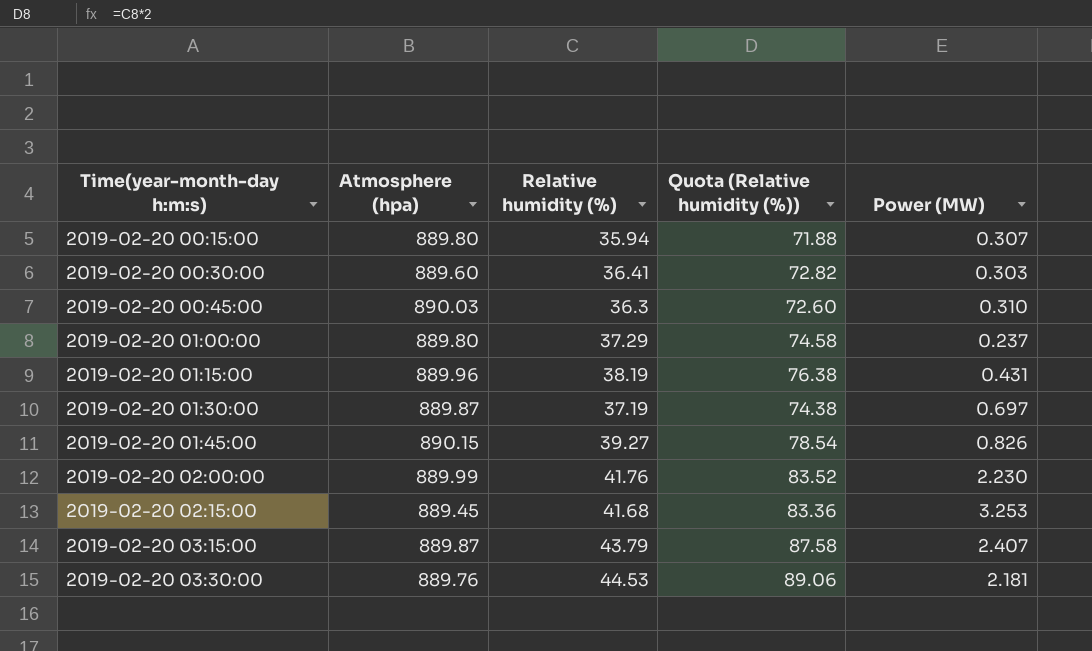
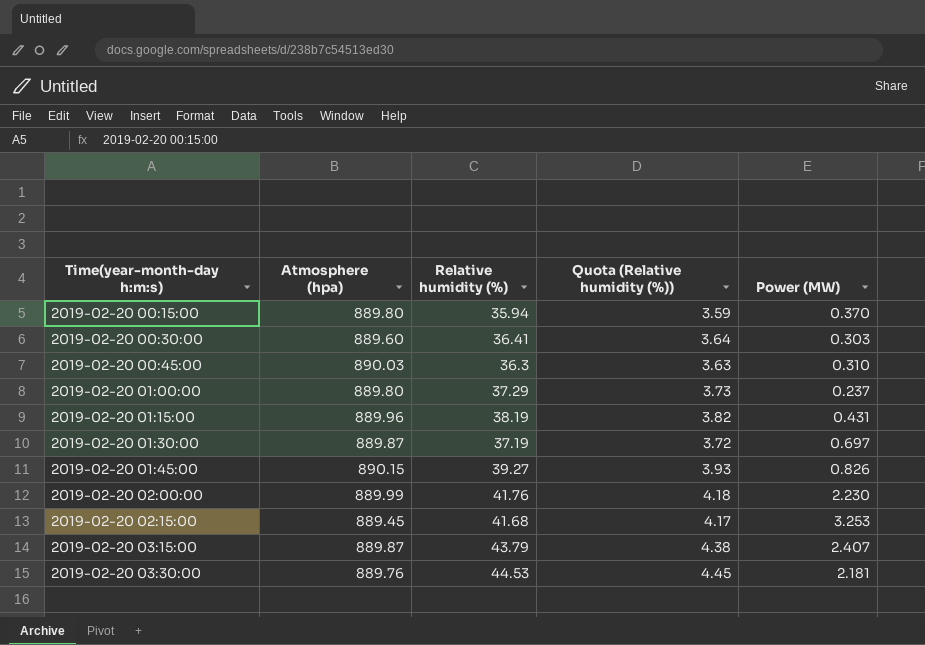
column Quota (Relative humidity (%)) | formula: [Relative humidity (%)] * 2 -> [Relative humidity (%)] * 0.1
2019-02-20 00:15:00 | Power (MW): 0.307 -> 0.370

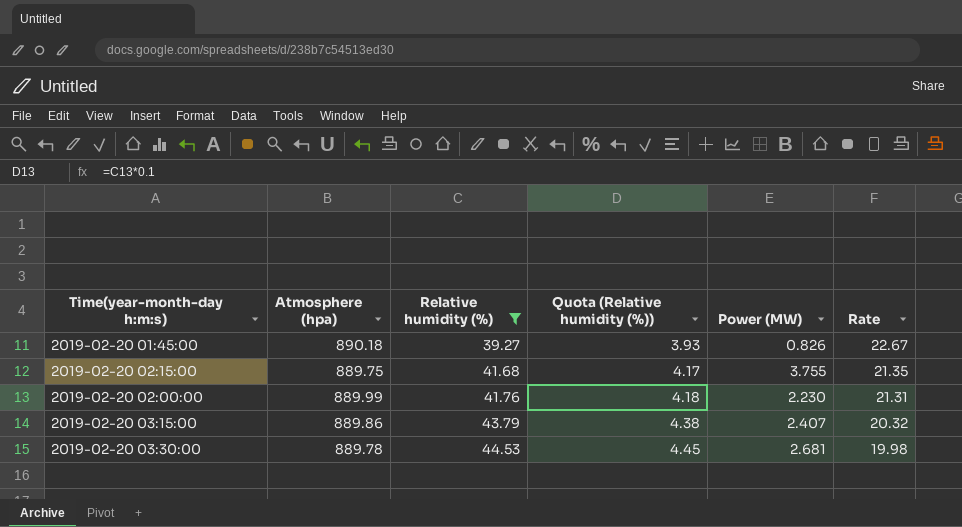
filter: none -> Relative humidity (%) >= 39.27
row order: Time(year-month-day h:m:s) ascending -> Relative humidity (%) ascending
column Rate | formula: none -> [Atmosphere (hpa)] / [Relative humidity (%)]
2019-02-20 01:45:00 | Atmosphere (hpa): 890.15 -> 890.18
2019-02-20 02:15:00 | Atmosphere (hpa): 889.45 -> 889.75
2019-02-20 02:15:00 | Power (MW): 3.253 -> 3.755
2019-02-20 03:15:00 | Atmosphere (hpa): 889.87 -> 889.86
2019-02-20 03:30:00 | Atmosphere (hpa): 889.76 -> 889.78
2019-02-20 03:30:00 | Power (MW): 2.181 -> 2.681

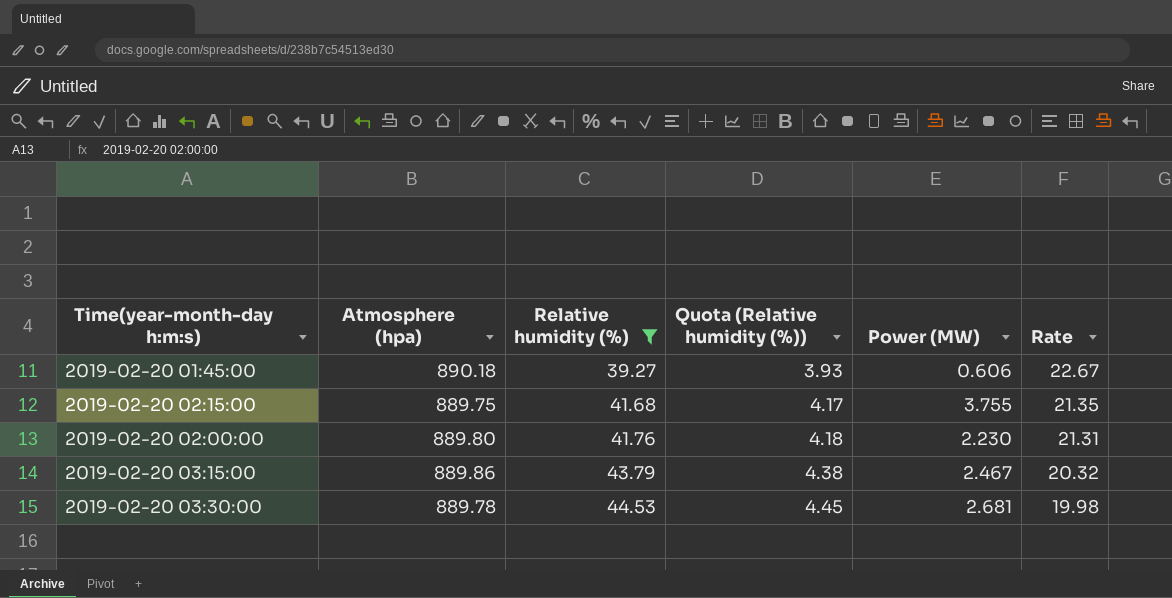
2019-02-20 01:45:00 | Power (MW): 0.826 -> 0.606
2019-02-20 02:00:00 | Atmosphere (hpa): 889.99 -> 889.80
2019-02-20 03:15:00 | Power (MW): 2.407 -> 2.467

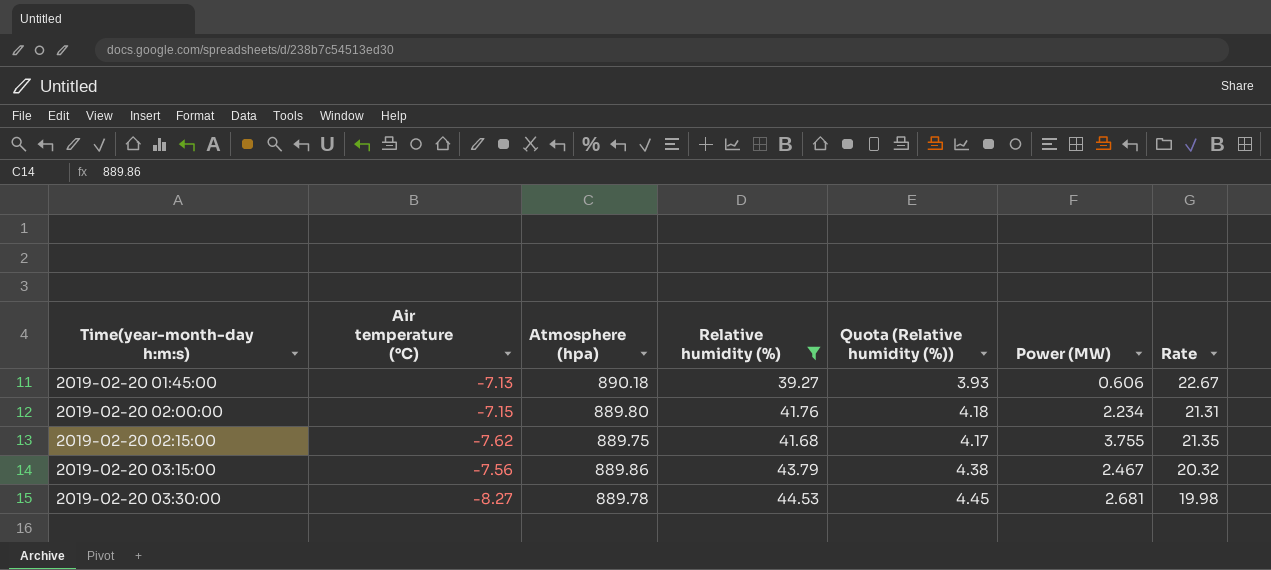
row order: Relative humidity (%) ascending -> Time(year-month-day h:m:s) ascending
column Air temperature (°C) | position: none -> 2
2019-02-20 02:00:00 | Power (MW): 2.230 -> 2.234

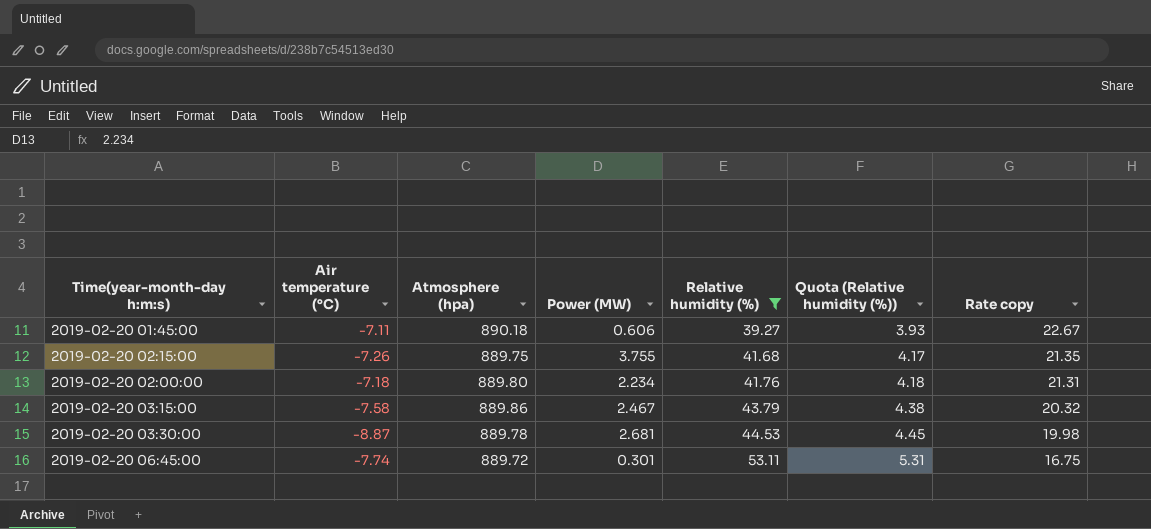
row order: Time(year-month-day h:m:s) ascending -> Relative humidity (%) ascending
column Power (MW) | position: 6 -> 4
column name: Rate -> Rate copy
2019-02-20 01:45:00 | Air temperature (°C): -7.13 -> -7.11
2019-02-20 02:15:00 | Air temperature (°C): -7.62 -> -7.26
2019-02-20 02:00:00 | Air temperature (°C): -7.15 -> -7.18
2019-02-20 03:15:00 | Air temperature (°C): -7.56 -> -7.58
2019-02-20 03:30:00 | Air temperature (°C): -8.27 -> -8.87
row 2019-02-20 06:45:00: none -> -7.74 | 889.72 | 0.301 | 53.11 | 5.31 | 16.75

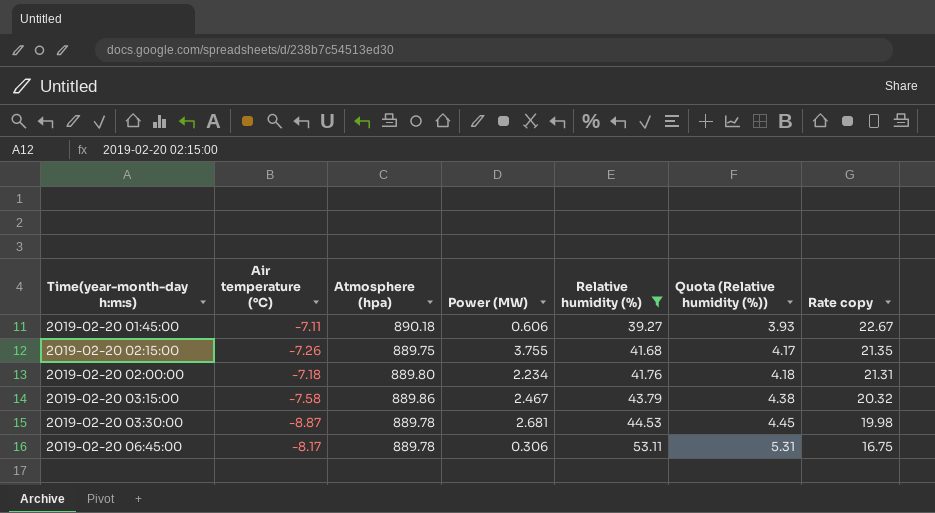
2019-02-20 06:45:00 | Air temperature (°C): -7.74 -> -8.17
2019-02-20 06:45:00 | Atmosphere (hpa): 889.72 -> 889.78
2019-02-20 06:45:00 | Power (MW): 0.301 -> 0.306

